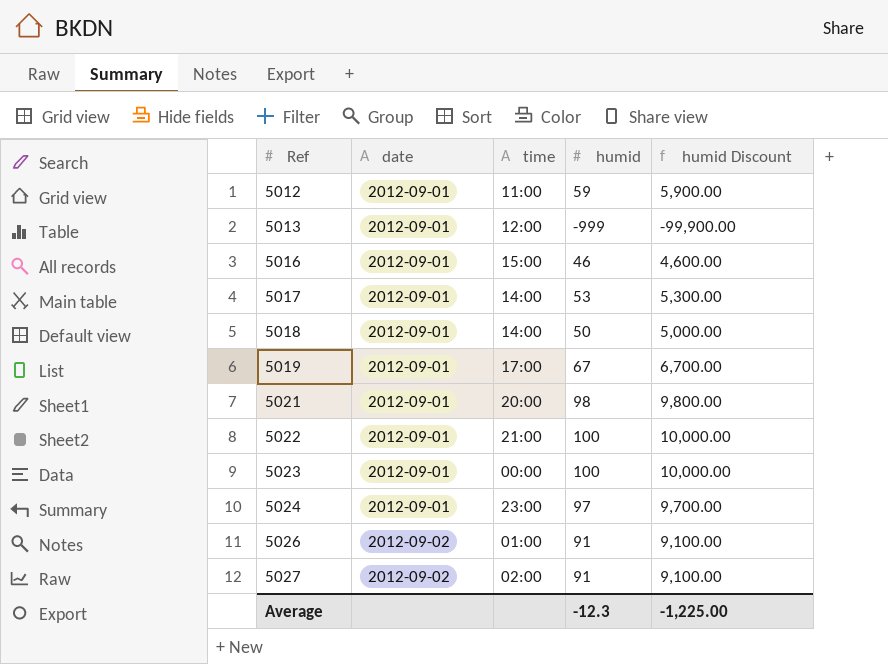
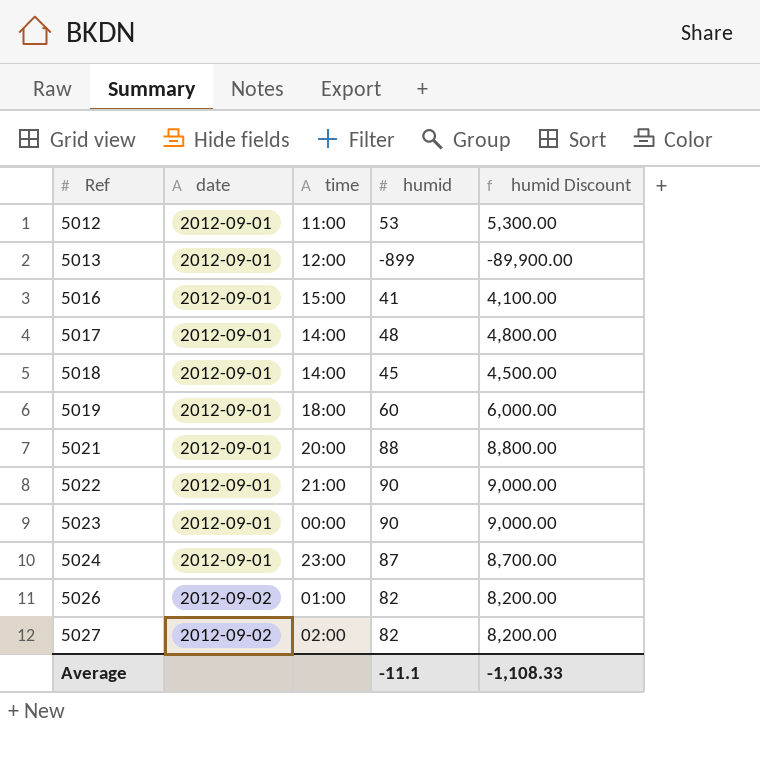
5012 | humid: 59 -> 53
5012 | humid Discount: 5,900.00 -> 5,300.00
5013 | humid: -999 -> -899
5013 | humid Discount: -99,900.00 -> -89,900.00
5016 | humid: 46 -> 41
5016 | humid Discount: 4,600.00 -> 4,100.00
5017 | humid: 53 -> 48
5017 | humid Discount: 5,300.00 -> 4,800.00
5018 | humid: 50 -> 45
5018 | humid Discount: 5,000.00 -> 4,500.00
5019 | time: 17:00 -> 18:00
5019 | humid: 67 -> 60
5019 | humid Discount: 6,700.00 -> 6,000.00
5021 | humid: 98 -> 88
5021 | humid Discount: 9,800.00 -> 8,800.00
5022 | humid: 100 -> 90
5022 | humid Discount: 10,000.00 -> 9,000.00
5023 | humid: 100 -> 90
5023 | humid Discount: 10,000.00 -> 9,000.00
5024 | humid: 97 -> 87
5024 | humid Discount: 9,700.00 -> 8,700.00
5026 | humid: 91 -> 82
5026 | humid Discount: 9,100.00 -> 8,200.00
5027 | humid: 91 -> 82
5027 | humid Discount: 9,100.00 -> 8,200.00
Average | humid: -12.3 -> -11.1
Average | humid Discount: -1,225.00 -> -1,108.33

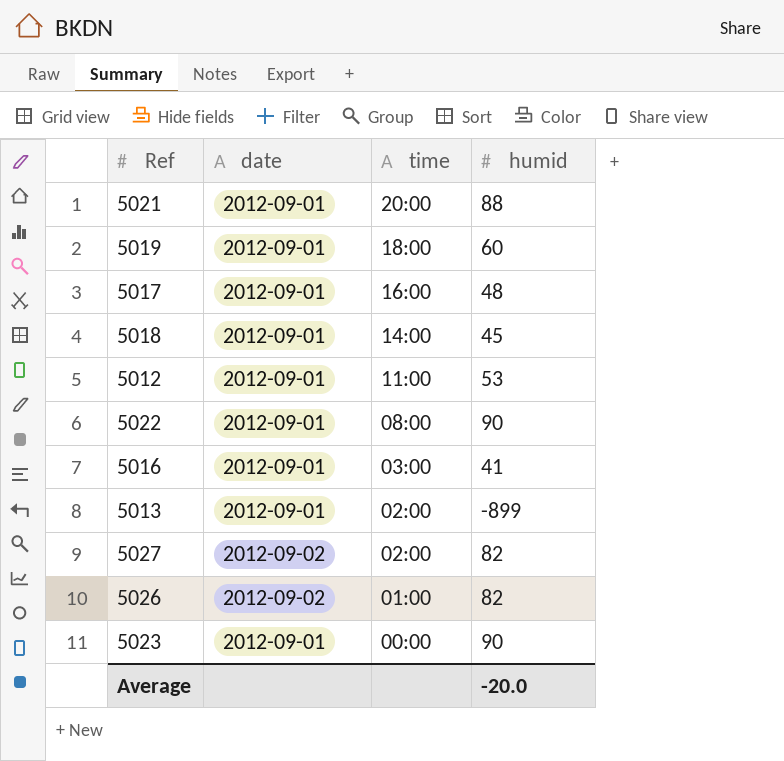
row order: Ref ascending -> time descending
column humid Discount | formula: [humid] * 100 -> none
row 5024: 2012-09-01 | 23:00 | 87 | 8,700.00 -> none
5017 | time: 14:00 -> 16:00
5022 | time: 21:00 -> 08:00
5016 | time: 15:00 -> 03:00
5013 | time: 12:00 -> 02:00
Average | humid: -11.1 -> -20.0

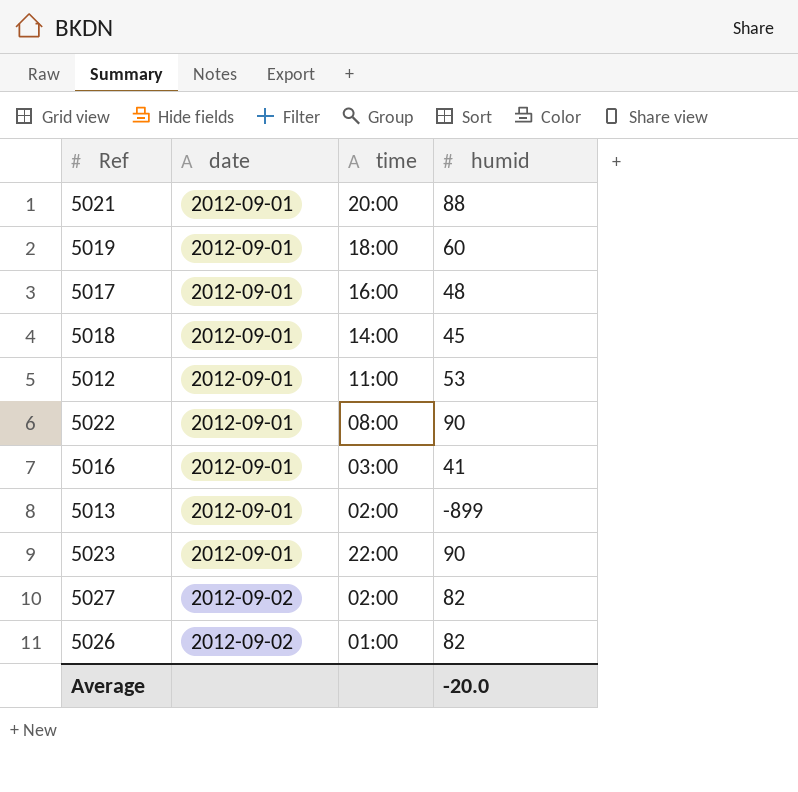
row order: time descending -> date ascending
5023 | time: 00:00 -> 22:00

